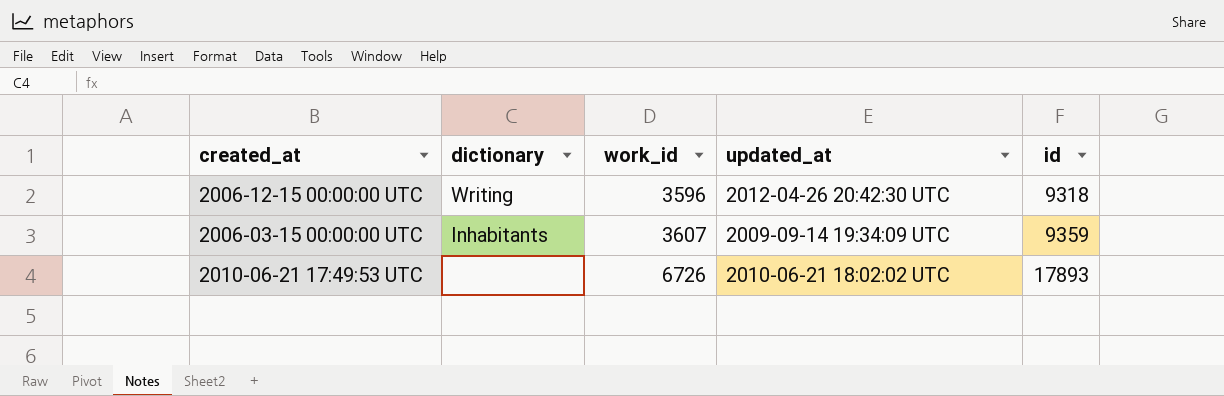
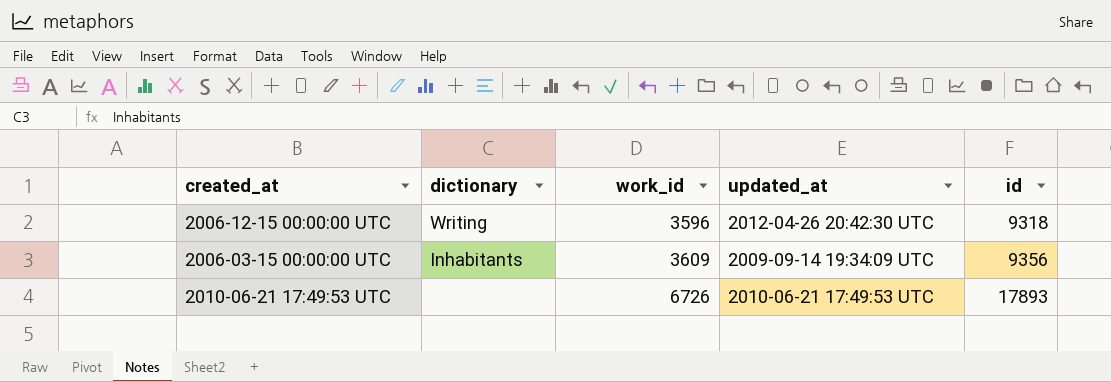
2006-03-15 00:00:00 UTC | work_id: 3607 -> 3609
2006-03-15 00:00:00 UTC | id: 9359 -> 9356
2010-06-21 17:49:53 UTC | updated_at: 2010-06-21 18:02:02 UTC -> 2010-06-21 17:49:53 UTC

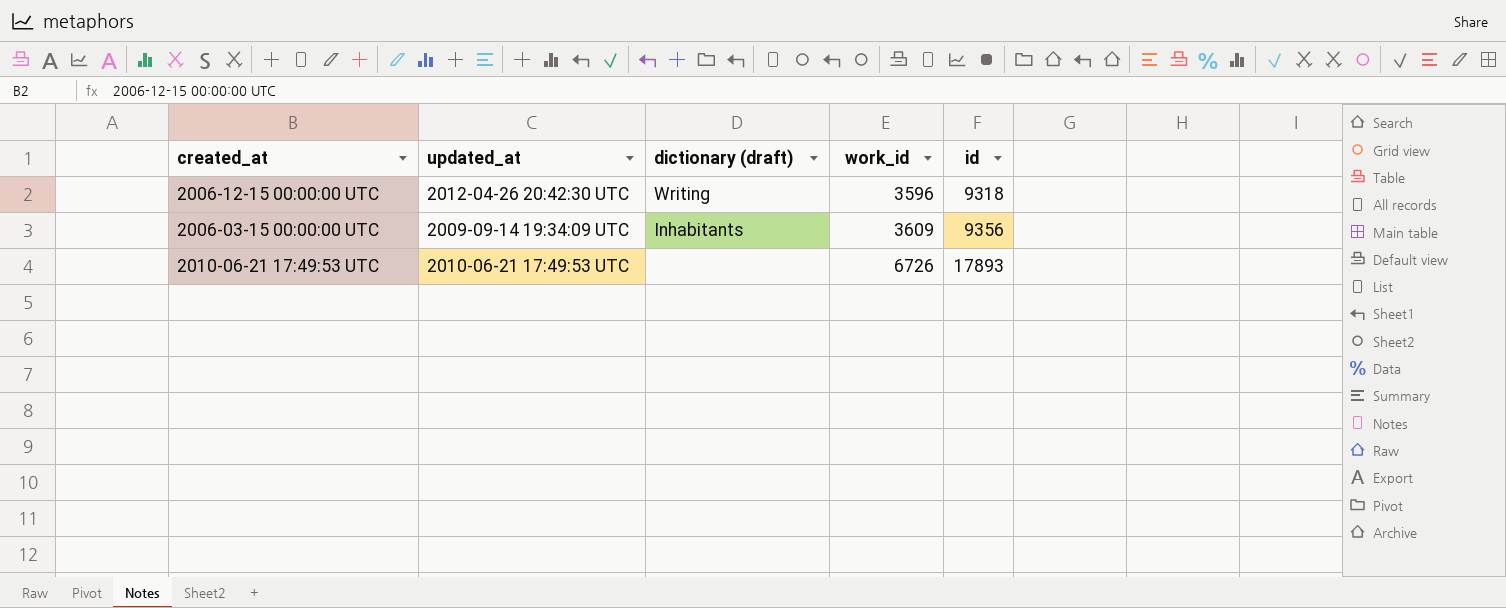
column updated_at | position: 4 -> 2
column name: dictionary -> dictionary (draft)

